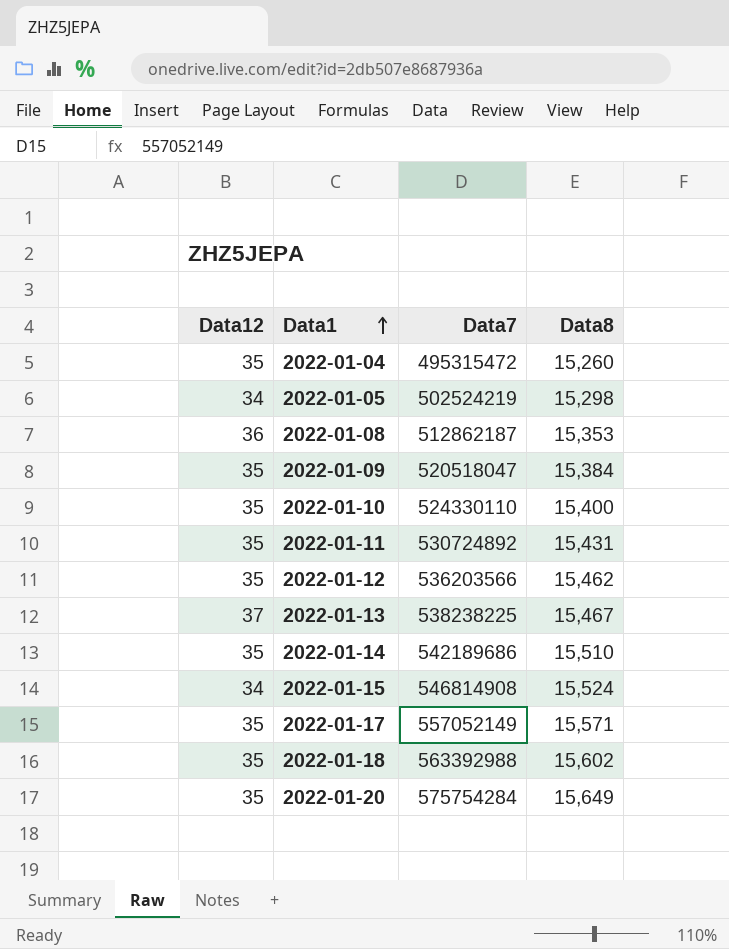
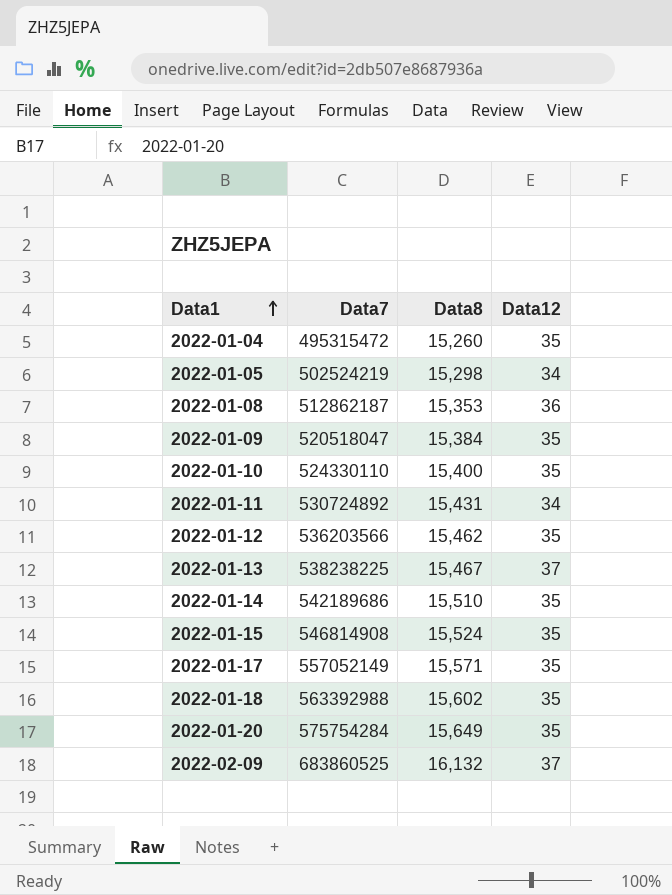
column Data12 | position: 1 -> 4
2022-01-11 | Data12: 35 -> 34
2022-01-15 | Data12: 34 -> 35
row 2022-02-09: none -> 683860525 | 16,132 | 37

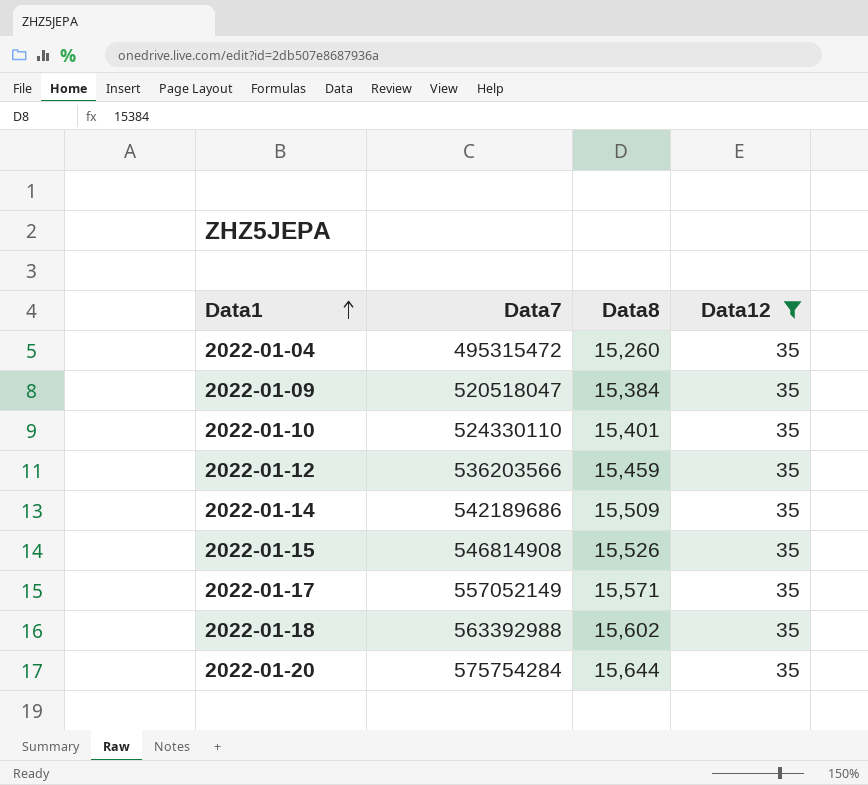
filter: none -> Data12 = 35
2022-01-10 | Data8: 15,400 -> 15,401
2022-01-12 | Data8: 15,462 -> 15,459
2022-01-14 | Data8: 15,510 -> 15,509
2022-01-15 | Data8: 15,524 -> 15,526
2022-01-20 | Data8: 15,649 -> 15,644

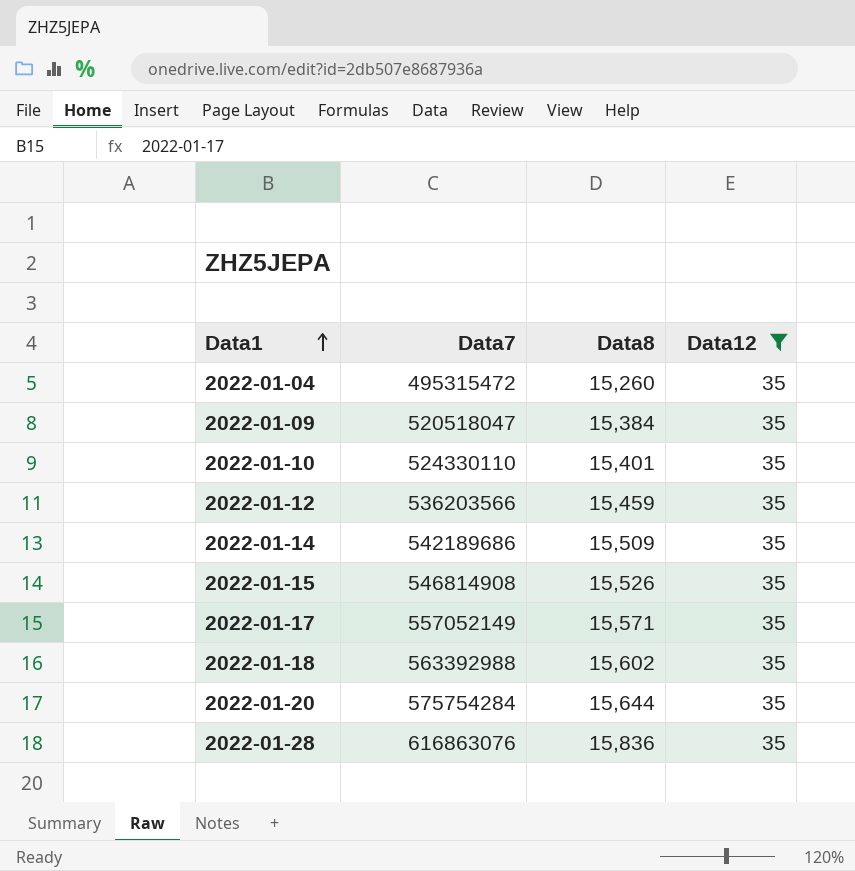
row 2022-01-28: none -> 616863076 | 15,836 | 35

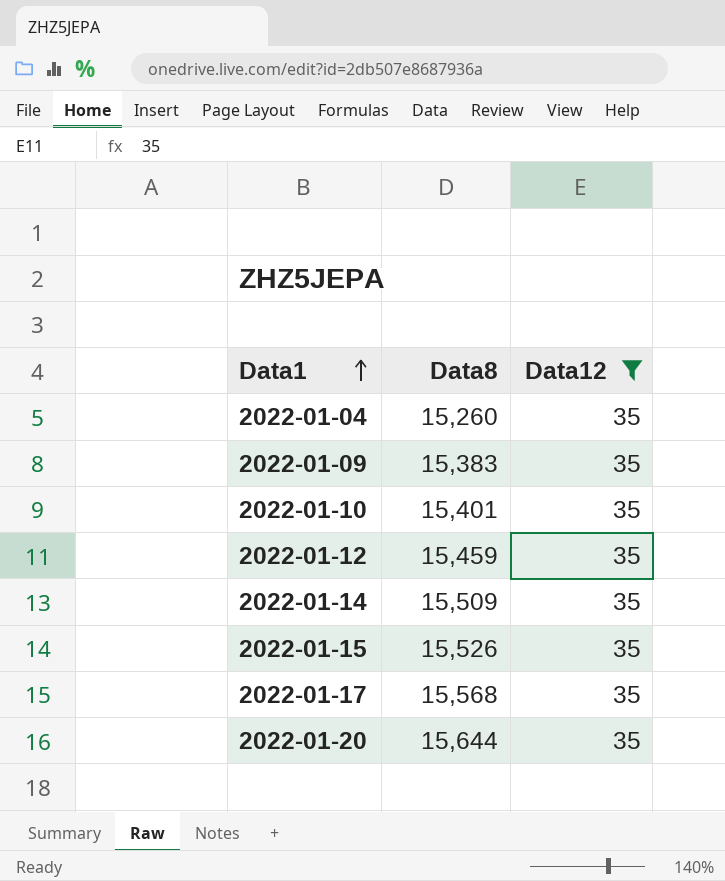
column Data7 | position: 2 -> none
row 2022-01-18: 563392988 | 15,602 | 35 -> none
row 2022-01-28: 616863076 | 15,836 | 35 -> none
2022-01-09 | Data8: 15,384 -> 15,383
2022-01-17 | Data8: 15,571 -> 15,568

